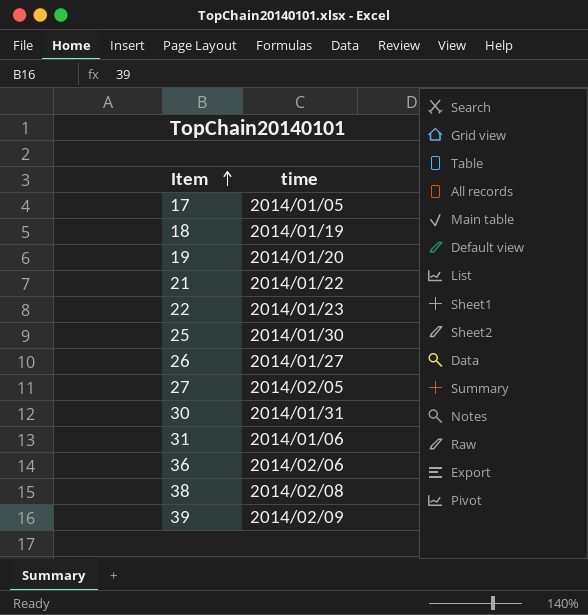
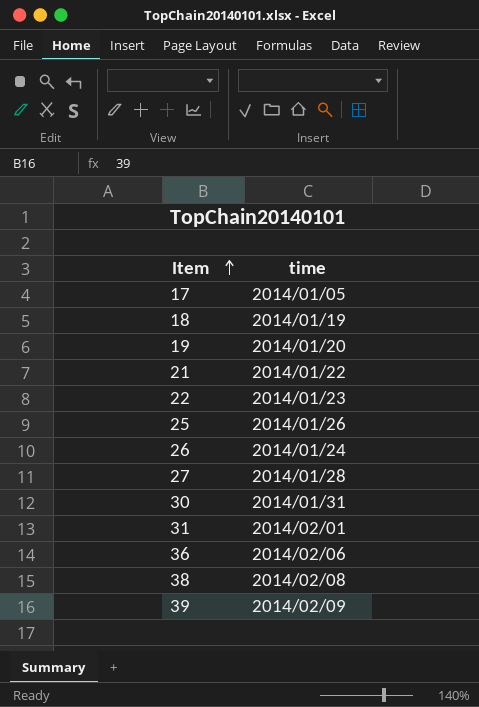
25 | time: 2014/01/30 -> 2014/01/26
26 | time: 2014/01/27 -> 2014/01/24
27 | time: 2014/02/05 -> 2014/01/28
31 | time: 2014/01/06 -> 2014/02/01

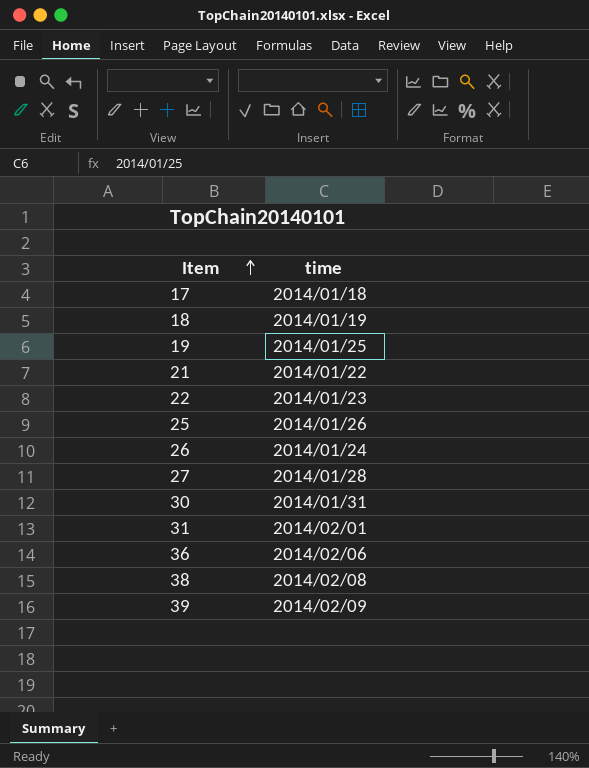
17 | time: 2014/01/05 -> 2014/01/18
19 | time: 2014/01/20 -> 2014/01/25

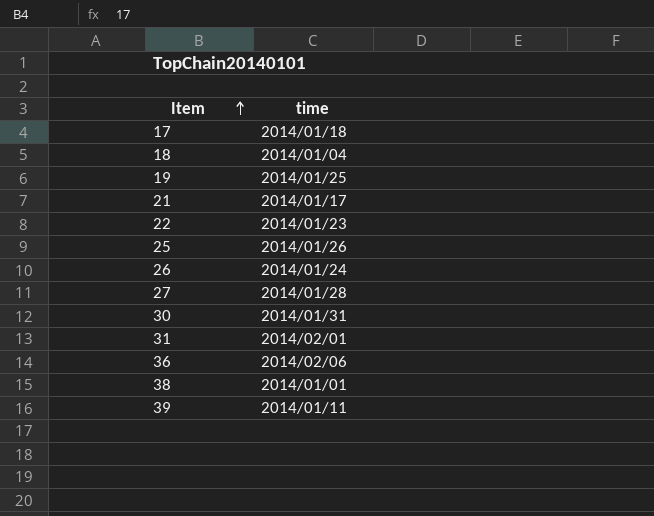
18 | time: 2014/01/19 -> 2014/01/04
21 | time: 2014/01/22 -> 2014/01/17
38 | time: 2014/02/08 -> 2014/01/01
39 | time: 2014/02/09 -> 2014/01/11

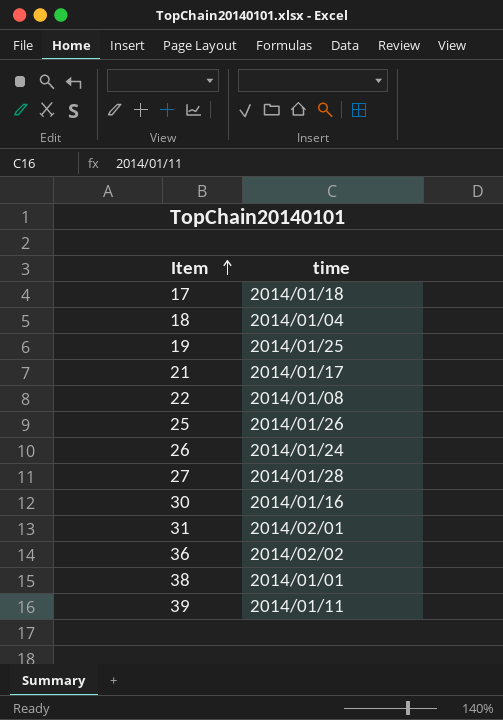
22 | time: 2014/01/23 -> 2014/01/08
30 | time: 2014/01/31 -> 2014/01/16
36 | time: 2014/02/06 -> 2014/02/02

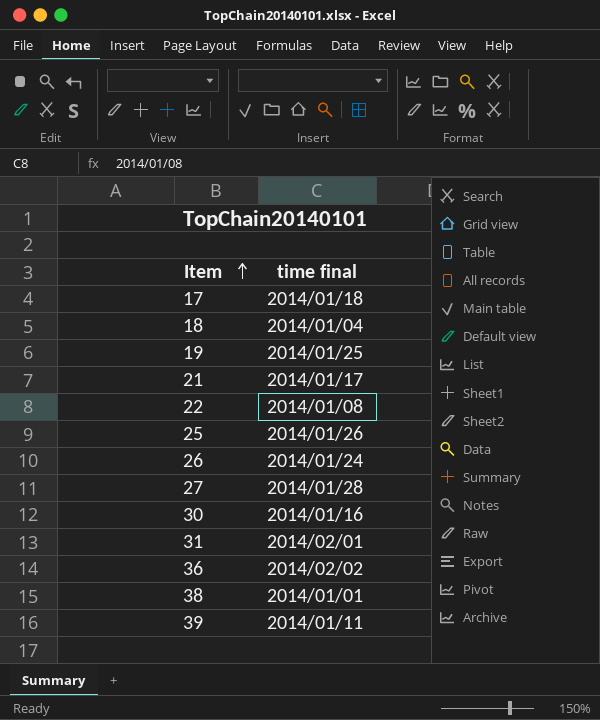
column name: time -> time final

